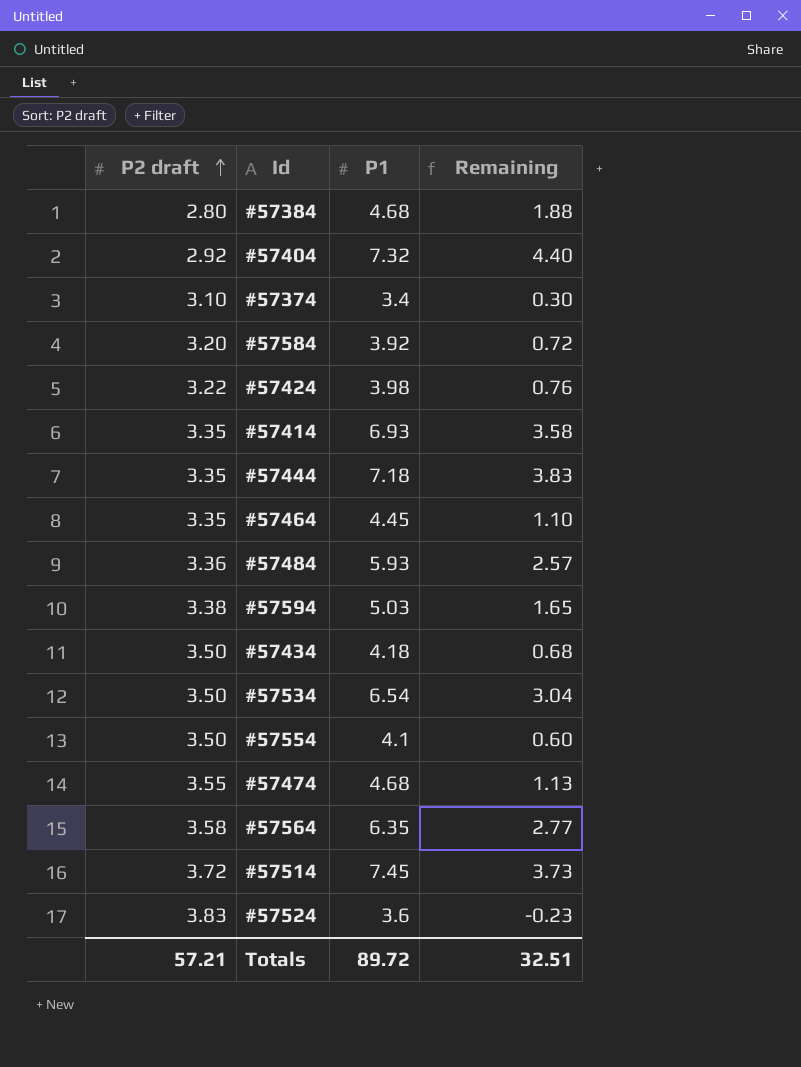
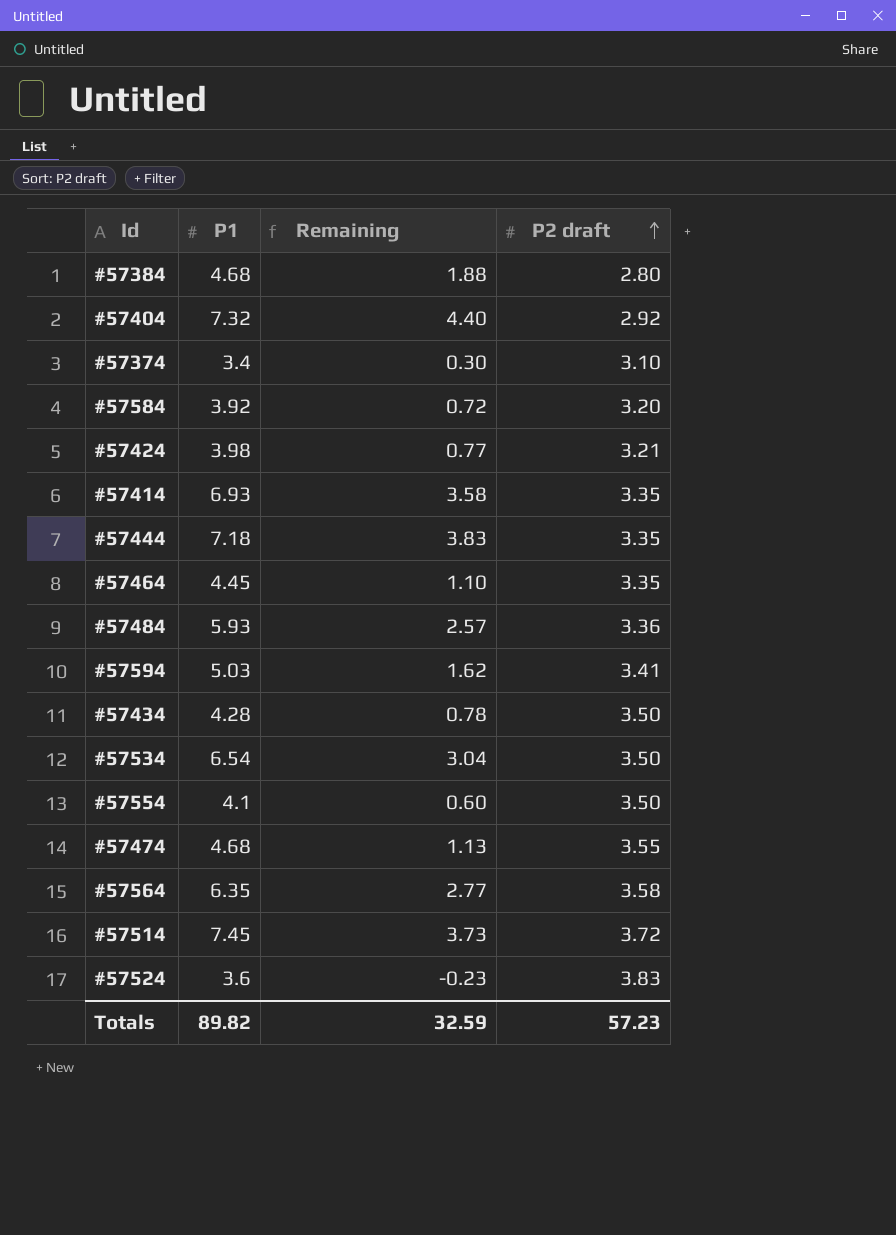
column P2 draft | position: 1 -> 4
#57424 | Remaining: 0.76 -> 0.77
#57424 | P2 draft: 3.22 -> 3.21
#57594 | Remaining: 1.65 -> 1.62
#57594 | P2 draft: 3.38 -> 3.41
#57434 | P1: 4.18 -> 4.28
#57434 | Remaining: 0.68 -> 0.78
Totals | P1: 89.72 -> 89.82
Totals | Remaining: 32.51 -> 32.59
Totals | P2 draft: 57.21 -> 57.23

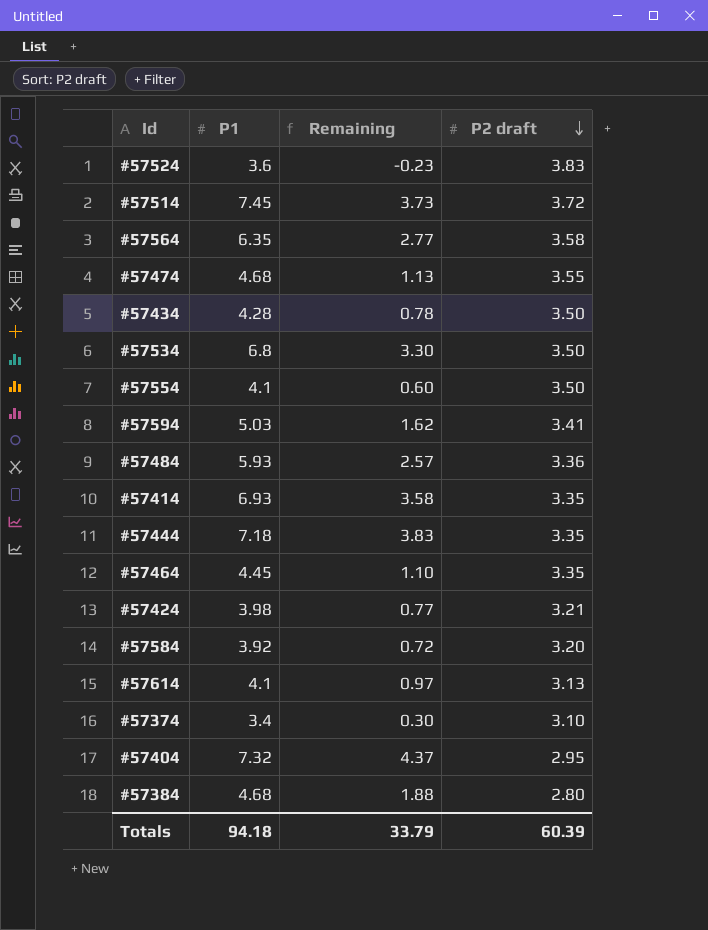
row order: P2 draft ascending -> P2 draft descending
#57534 | P1: 6.54 -> 6.8
#57534 | Remaining: 3.04 -> 3.30
row #57614: none -> 4.1 | 0.97 | 3.13
#57404 | Remaining: 4.40 -> 4.37
#57404 | P2 draft: 2.92 -> 2.95
Totals | P1: 89.82 -> 94.18
Totals | Remaining: 32.59 -> 33.79
Totals | P2 draft: 57.23 -> 60.39

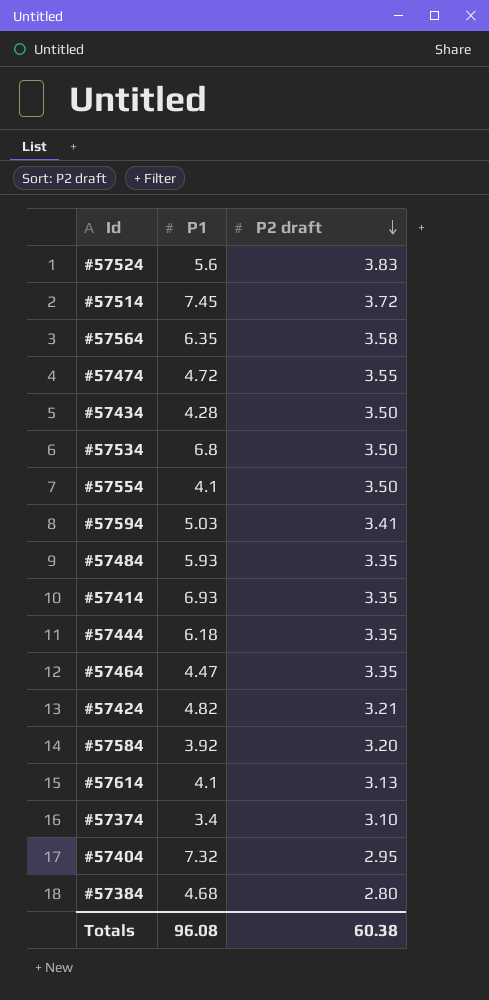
column Remaining | formula: [P1] - [P2 draft] -> none
#57524 | P1: 3.6 -> 5.6
#57474 | P1: 4.68 -> 4.72
#57484 | P2 draft: 3.36 -> 3.35
#57444 | P1: 7.18 -> 6.18
#57464 | P1: 4.45 -> 4.47
#57424 | P1: 3.98 -> 4.82
Totals | P1: 94.18 -> 96.08
Totals | P2 draft: 60.39 -> 60.38

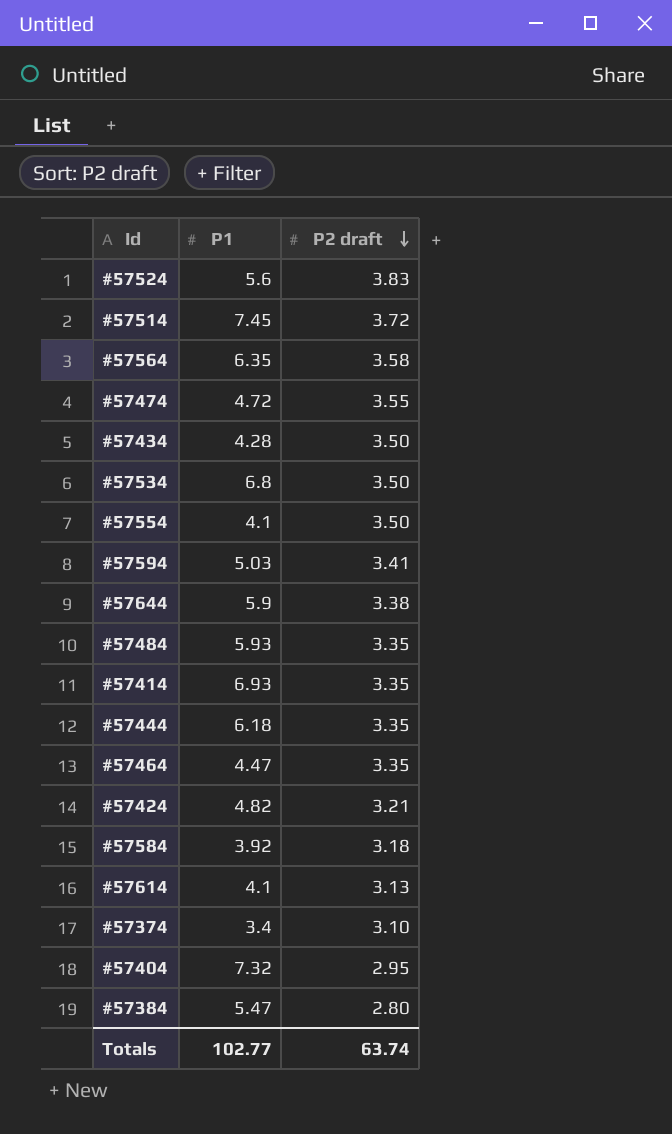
row #57644: none -> 5.9 | 3.38
#57584 | P2 draft: 3.20 -> 3.18
#57384 | P1: 4.68 -> 5.47
Totals | P1: 96.08 -> 102.77
Totals | P2 draft: 60.38 -> 63.74

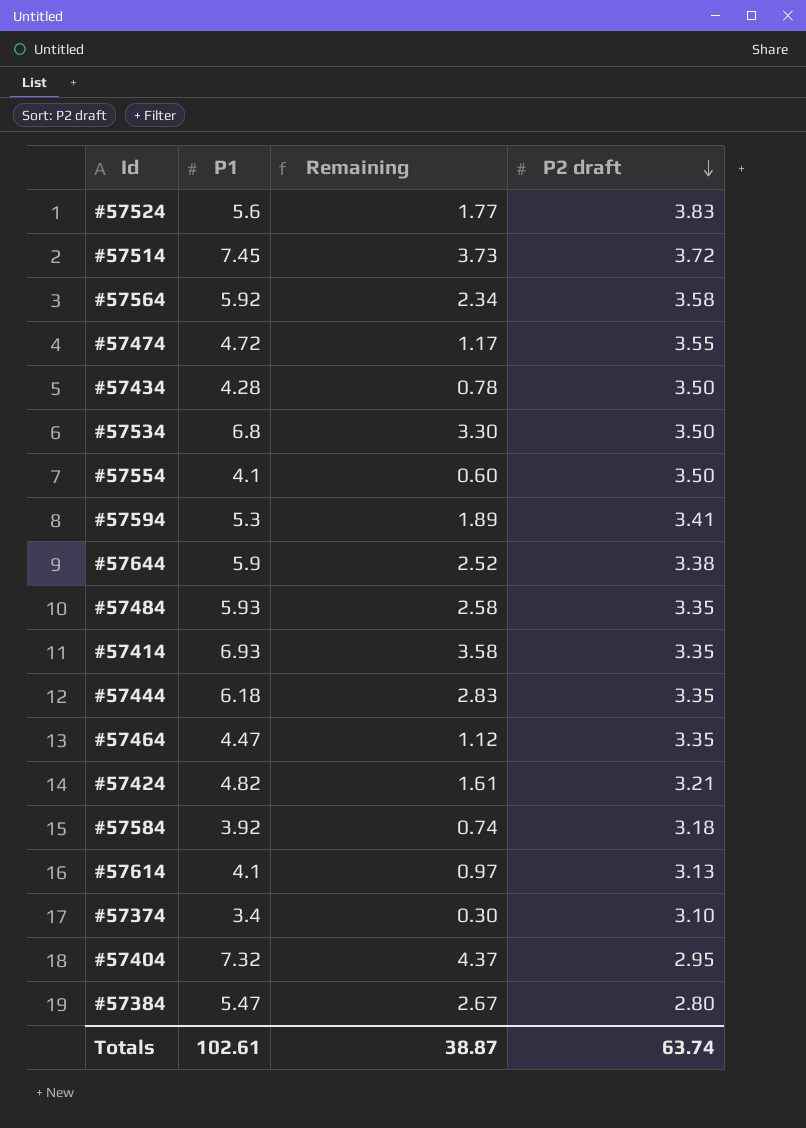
column Remaining | formula: none -> [P1] - [P2 draft]
#57564 | P1: 6.35 -> 5.92
#57594 | P1: 5.03 -> 5.3
Totals | P1: 102.77 -> 102.61

